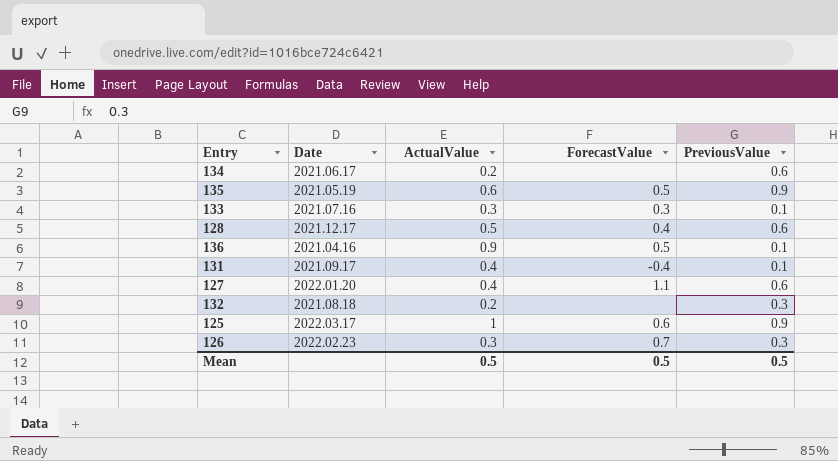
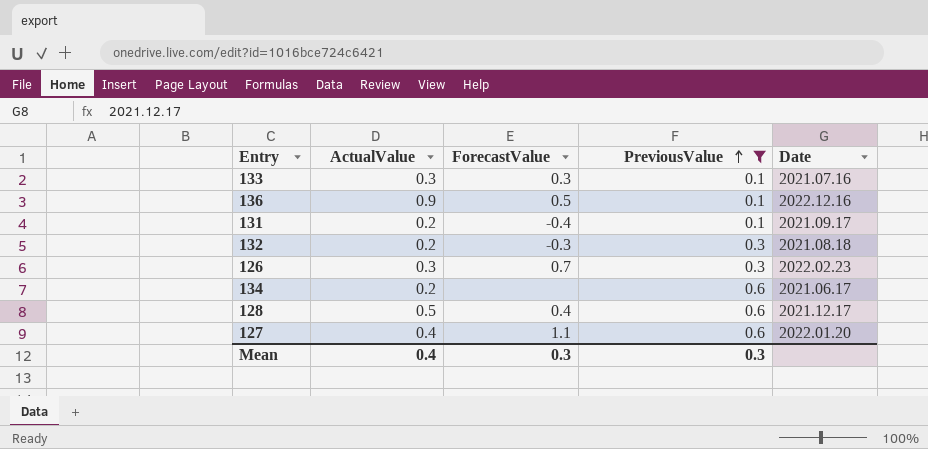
filter: none -> PreviousValue != 0.9
row order: none -> PreviousValue ascending
column Date | position: 2 -> 5
136 | Date: 2021.04.16 -> 2022.12.16
131 | ActualValue: 0.4 -> 0.2
132 | ForecastValue: none -> -0.3
Mean | ActualValue: 0.5 -> 0.4
Mean | ForecastValue: 0.5 -> 0.3
Mean | PreviousValue: 0.5 -> 0.3

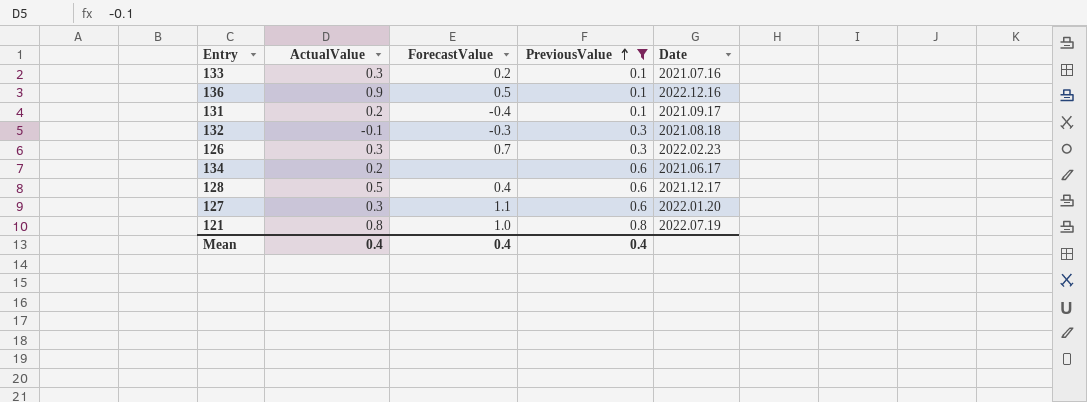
133 | ForecastValue: 0.3 -> 0.2
132 | ActualValue: 0.2 -> -0.1
127 | ActualValue: 0.4 -> 0.3
row 121: none -> 0.8 | 1.0 | 0.8 | 2022.07.19
Mean | ForecastValue: 0.3 -> 0.4
Mean | PreviousValue: 0.3 -> 0.4

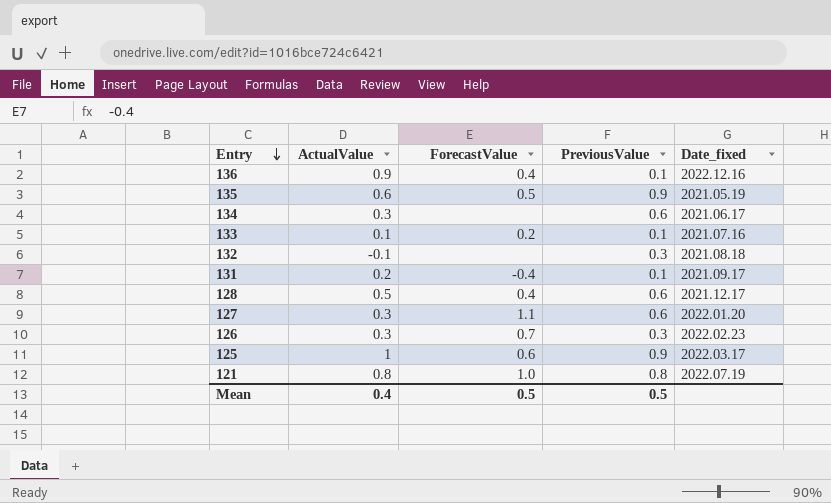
filter: PreviousValue != 0.9 -> none
row order: PreviousValue ascending -> Entry descending
column name: Date -> Date_fixed
136 | ForecastValue: 0.5 -> 0.4
134 | ActualValue: 0.2 -> 0.3
133 | ActualValue: 0.3 -> 0.1
132 | ForecastValue: -0.3 -> none
Mean | ForecastValue: 0.4 -> 0.5
Mean | PreviousValue: 0.4 -> 0.5

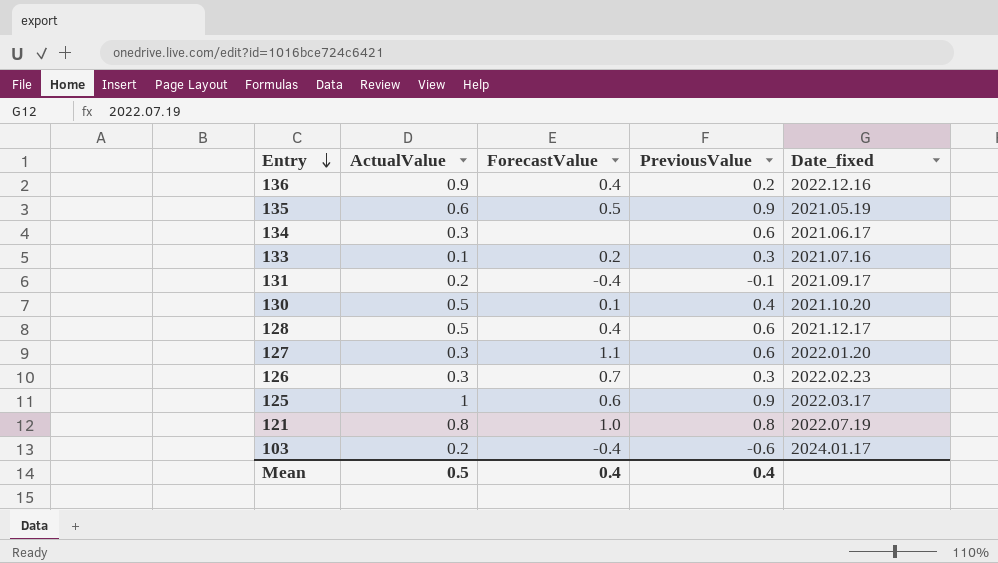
row 132: -0.1 | none | 0.3 | 2021.08.18 -> none
136 | PreviousValue: 0.1 -> 0.2
133 | PreviousValue: 0.1 -> 0.3
131 | PreviousValue: 0.1 -> -0.1
row 130: none -> 0.5 | 0.1 | 0.4 | 2021.10.20
row 103: none -> 0.2 | -0.4 | -0.6 | 2024.01.17
Mean | ActualValue: 0.4 -> 0.5
Mean | ForecastValue: 0.5 -> 0.4
Mean | PreviousValue: 0.5 -> 0.4

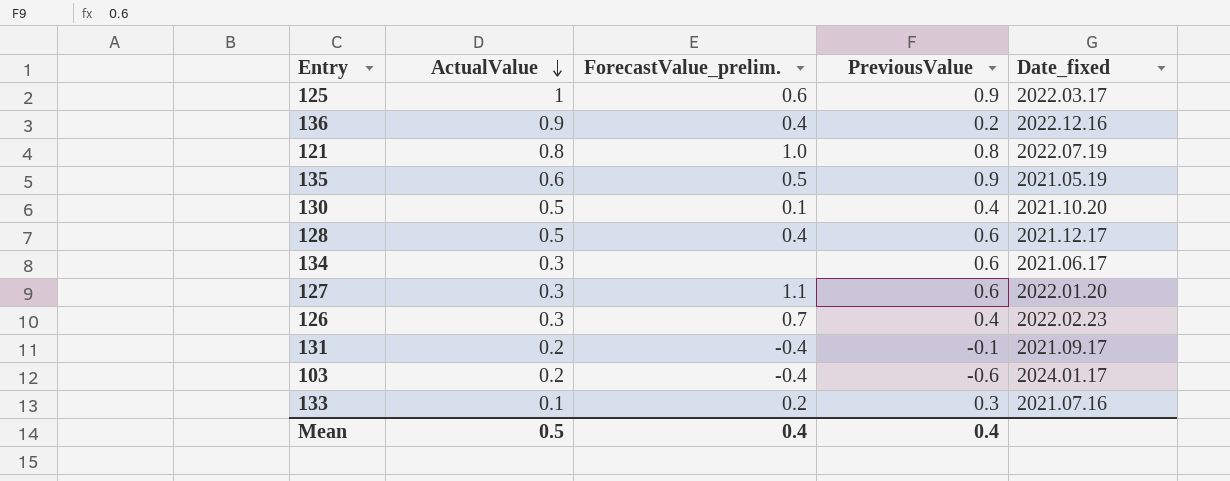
row order: Entry descending -> ActualValue descending
column name: ForecastValue -> ForecastValue_prelim.
126 | PreviousValue: 0.3 -> 0.4

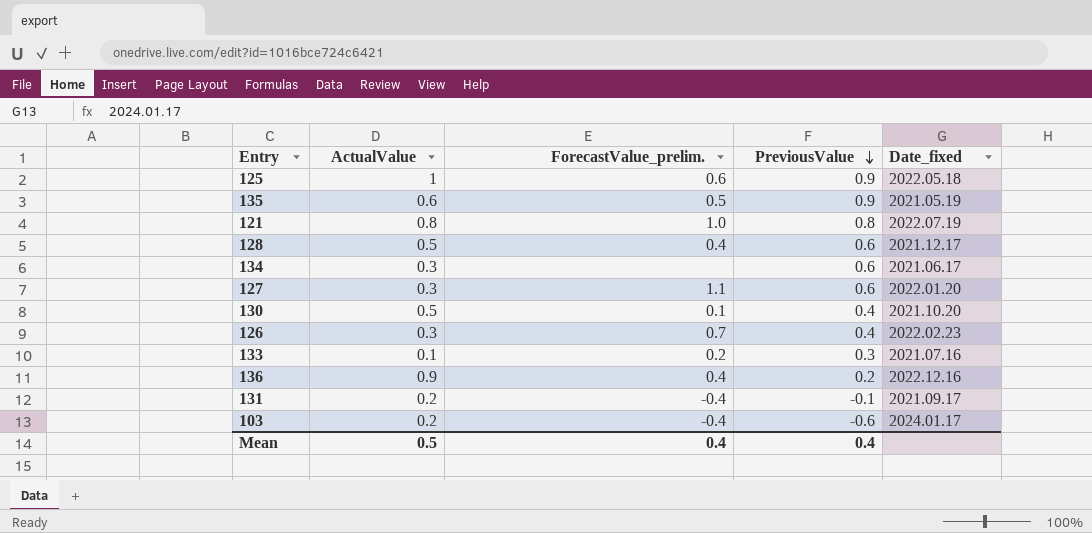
row order: ActualValue descending -> PreviousValue descending
125 | Date_fixed: 2022.03.17 -> 2022.05.18

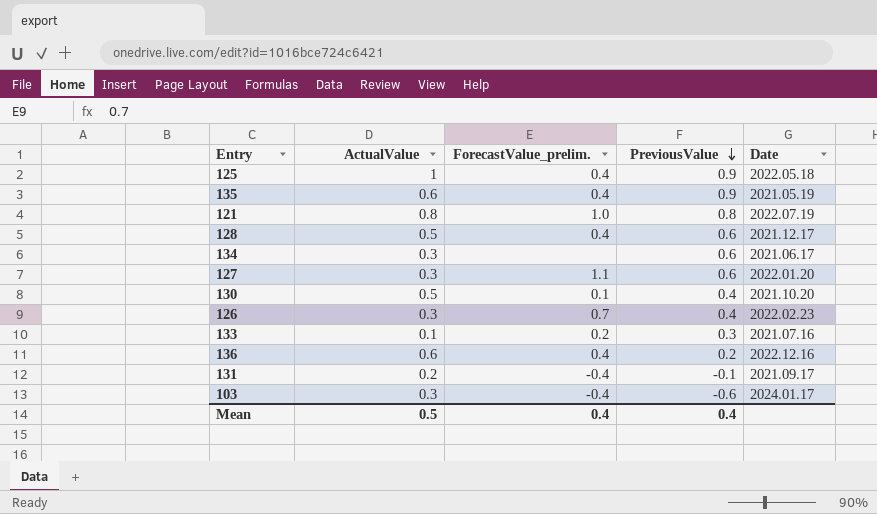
column name: Date_fixed -> Date
125 | ForecastValue_prelim.: 0.6 -> 0.4
135 | ForecastValue_prelim.: 0.5 -> 0.4
136 | ActualValue: 0.9 -> 0.6
103 | ActualValue: 0.2 -> 0.3

